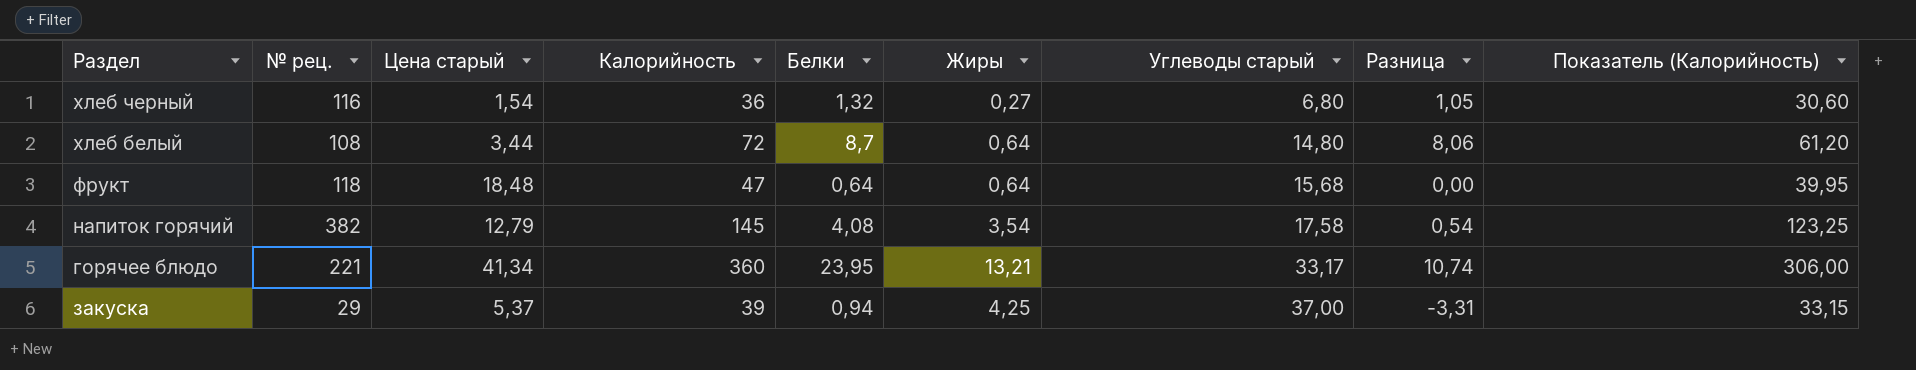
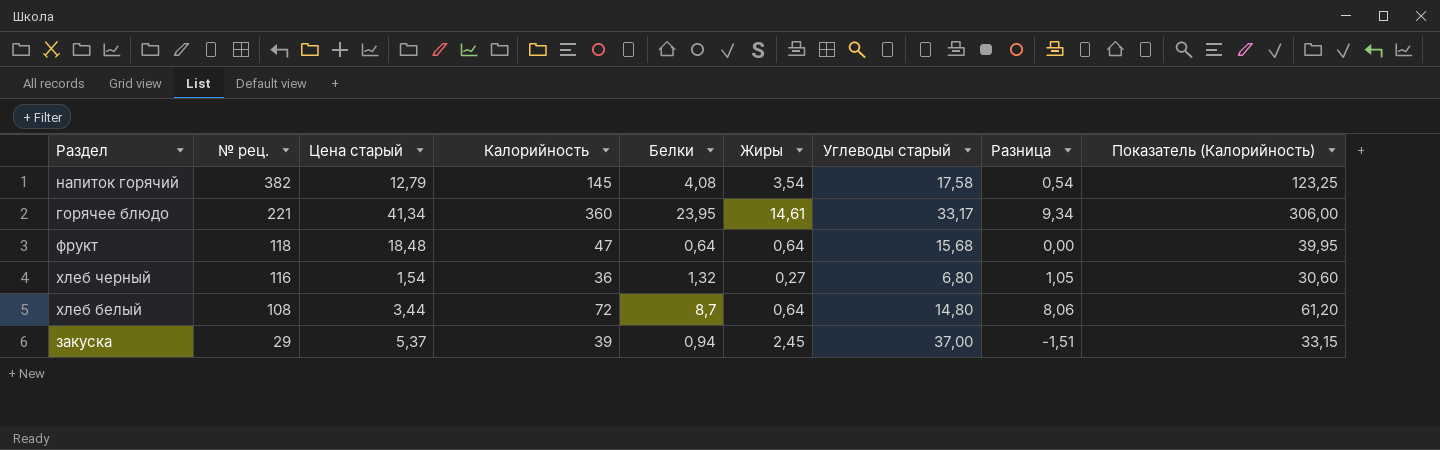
row order: Углеводы старый ascending -> № рец. descending
горячее блюдо | Жиры: 13,21 -> 14,61
горячее блюдо | Разница: 10,74 -> 9,34
закуска | Жиры: 4,25 -> 2,45
закуска | Разница: -3,31 -> -1,51

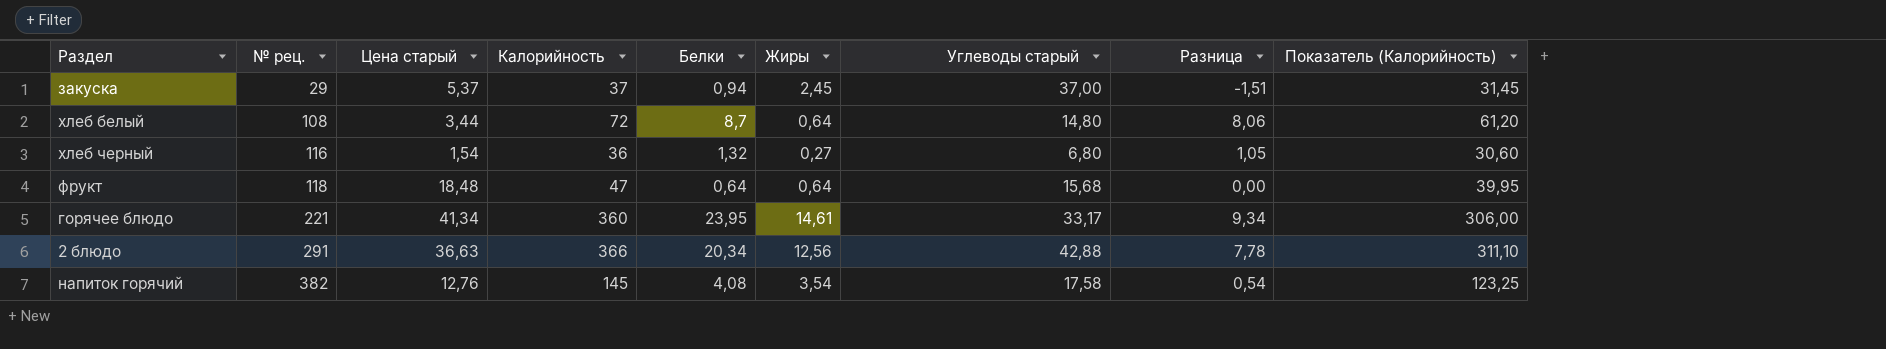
row order: № рец. descending -> № рец. ascending
закуска | Калорийность: 39 -> 37
закуска | Показатель (Калорийность): 33,15 -> 31,45
row 2 блюдо: none -> 291 | 36,63 | 366 | 20,34 | 12,56 | 42,88 | 7,78 | 311,10
напиток горячий | Цена старый: 12,79 -> 12,76

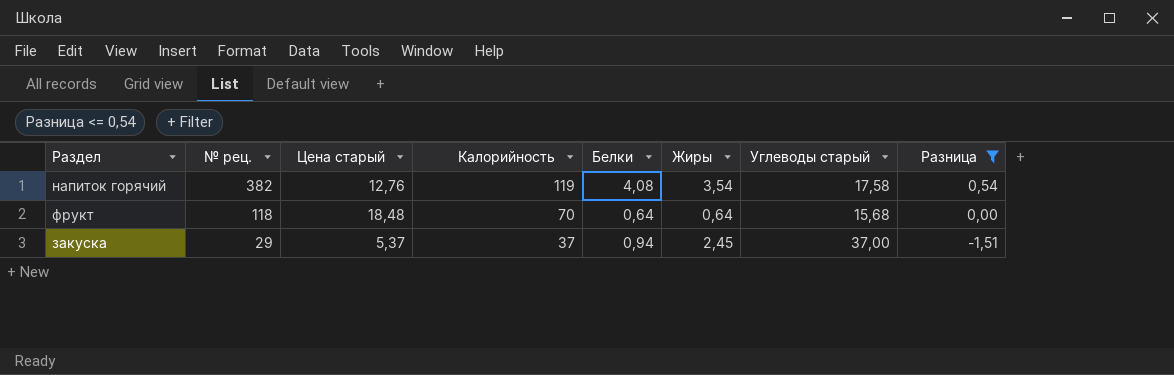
filter: none -> Разница <= 0,54
row order: № рец. ascending -> № рец. descending
column Показатель (Калорийность) | formula: [Калорийность] * 0,85 -> none
напиток горячий | Калорийность: 145 -> 119
фрукт | Калорийность: 47 -> 70

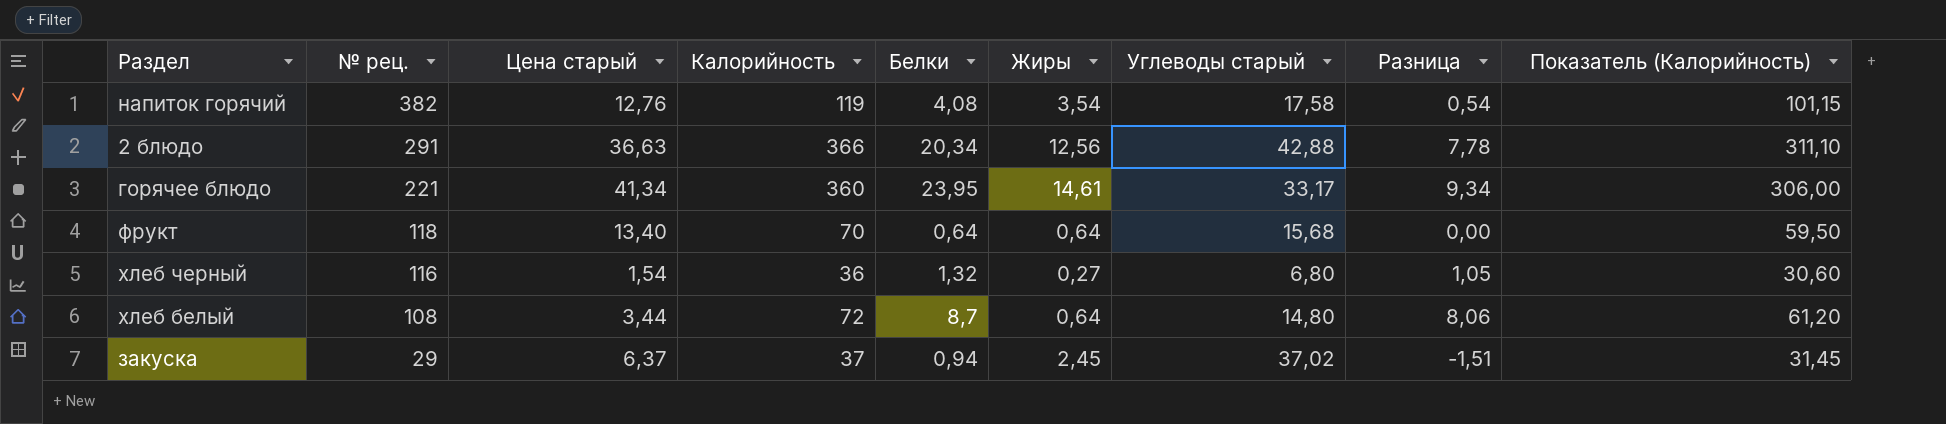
filter: Разница <= 0,54 -> none
column Показатель (Калорийность) | formula: none -> [Калорийность] * 0,85
фрукт | Цена старый: 18,48 -> 13,40
закуска | Цена старый: 5,37 -> 6,37
закуска | Углеводы старый: 37,00 -> 37,02

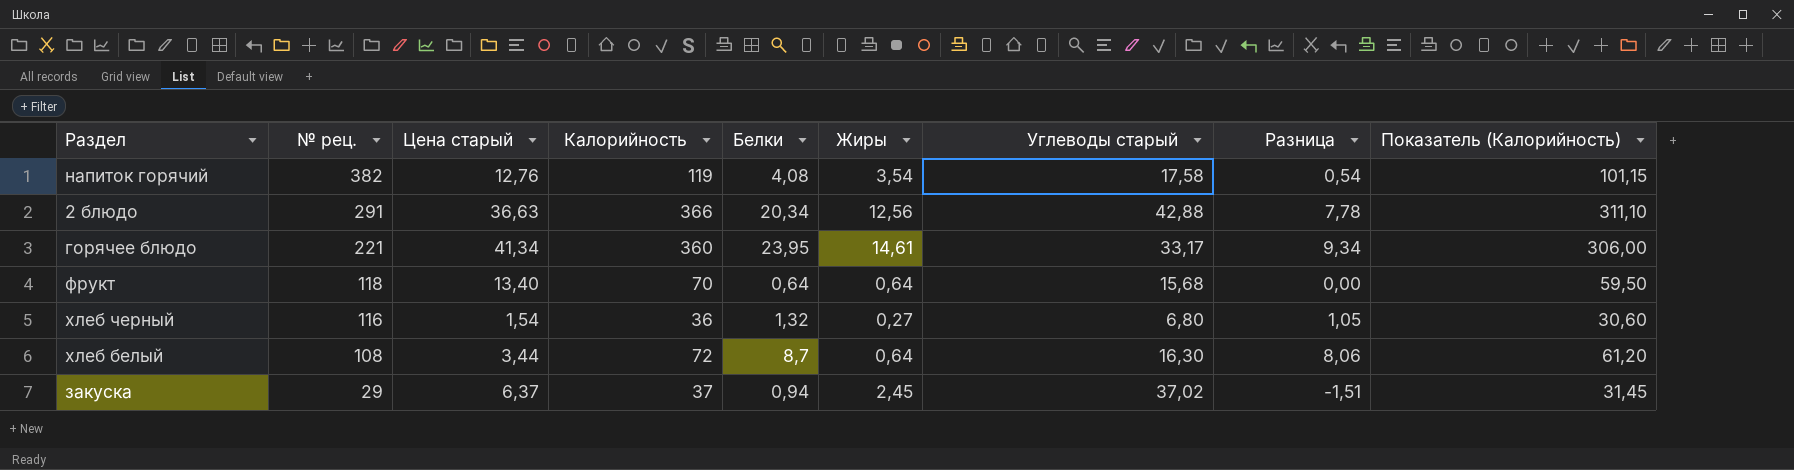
хлеб белый | Углеводы старый: 14,80 -> 16,30

